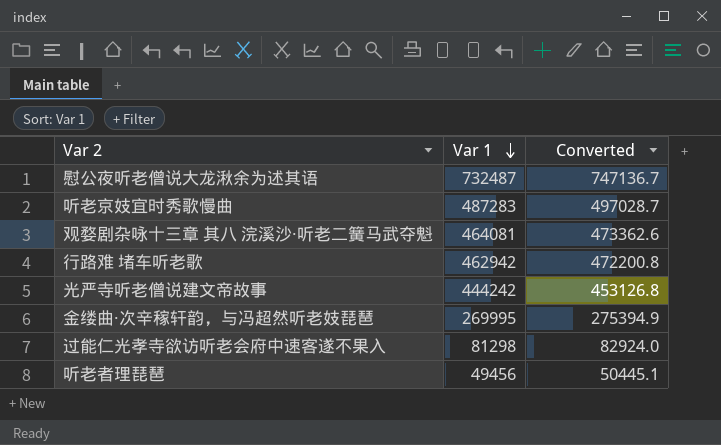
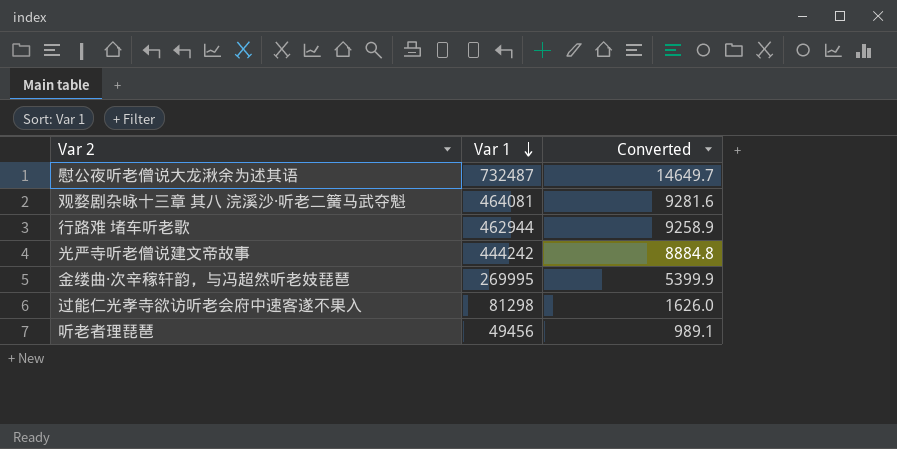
column Converted | formula: [Var 1] * 1.02 -> [Var 1] * 0.02
row 听老京妓宜时秀歌慢曲: 487283 | 497028.7 -> none
行路难 堵车听老歌 | Var 1: 462942 -> 462944

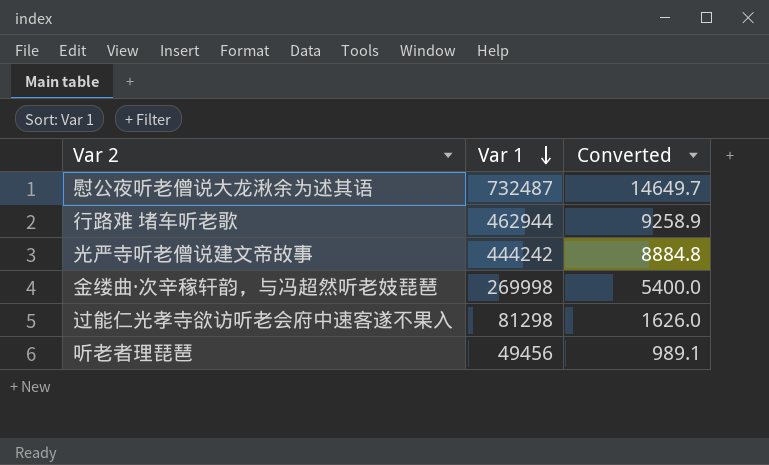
row 观婺剧杂咏十三章 其八 浣溪沙·听老二簧马武夺魁: 464081 | 9281.6 -> none
金缕曲·次辛稼轩韵，与冯超然听老妓琵琶 | Var 1: 269995 -> 269998
金缕曲·次辛稼轩韵，与冯超然听老妓琵琶 | Converted: 5399.9 -> 5400.0

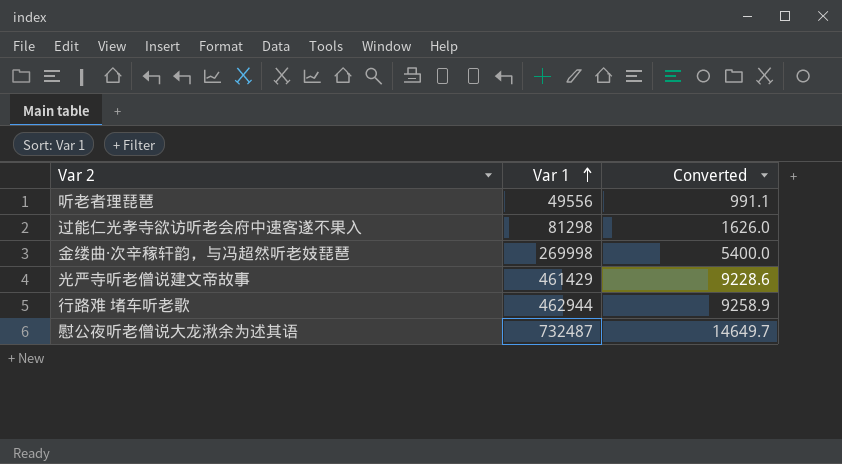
row order: Var 1 descending -> Var 1 ascending
听老者理琵琶 | Var 1: 49456 -> 49556
听老者理琵琶 | Converted: 989.1 -> 991.1
光严寺听老僧说建文帝故事 | Var 1: 444242 -> 461429
光严寺听老僧说建文帝故事 | Converted: 8884.8 -> 9228.6

